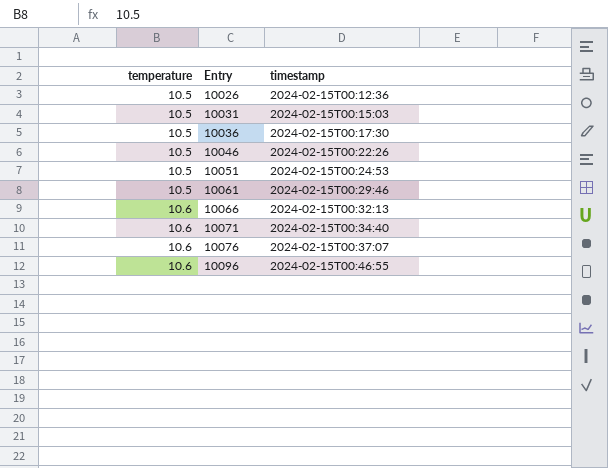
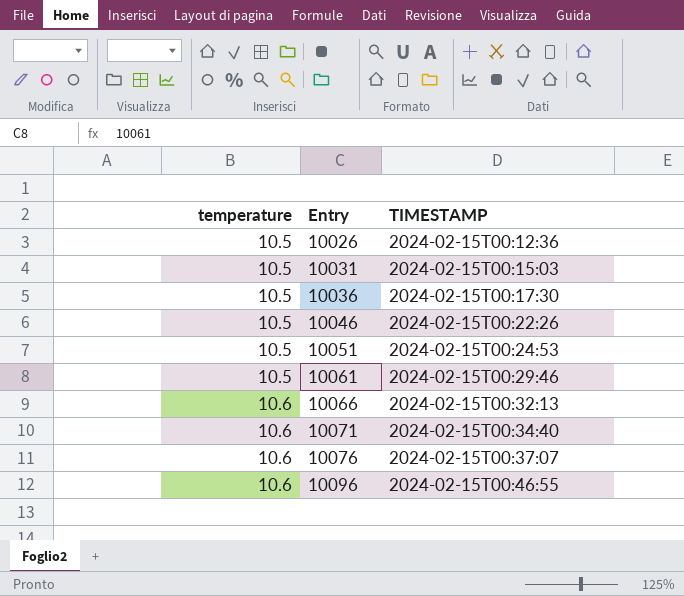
column name: timestamp -> TIMESTAMP

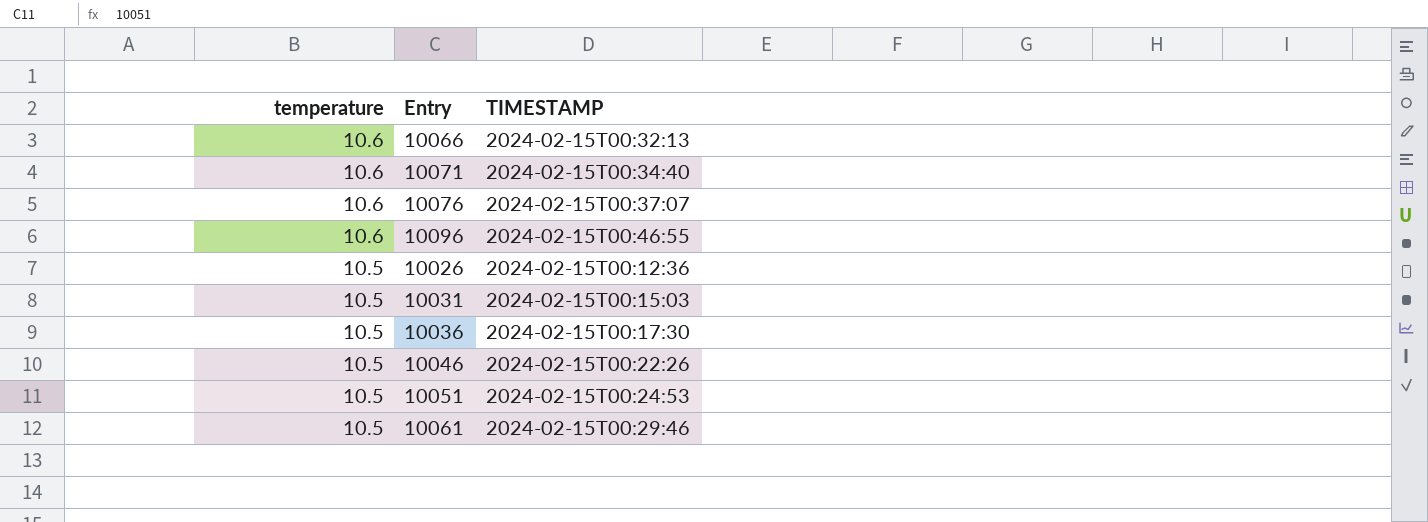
row order: temperature ascending -> temperature descending

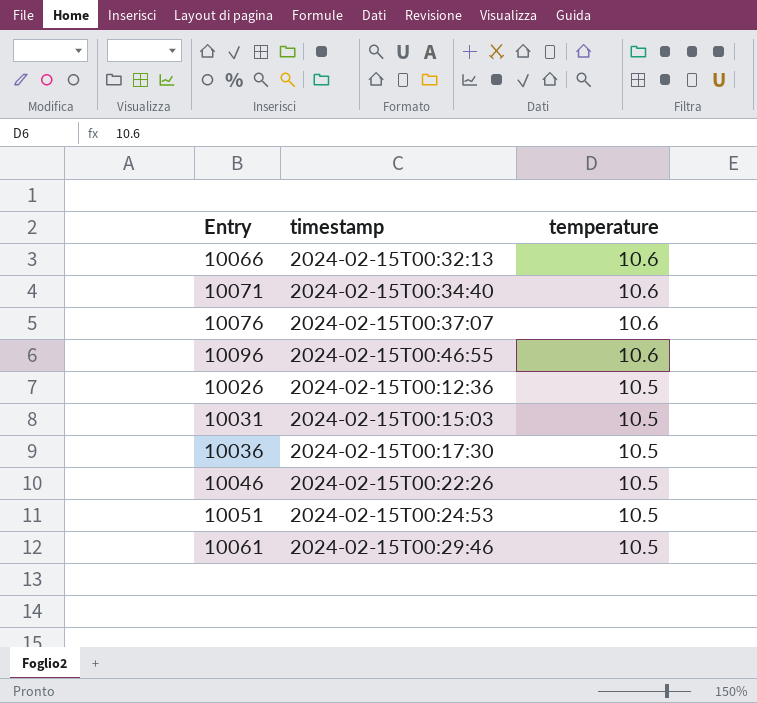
column name: TIMESTAMP -> timestamp
column temperature | position: 1 -> 3

